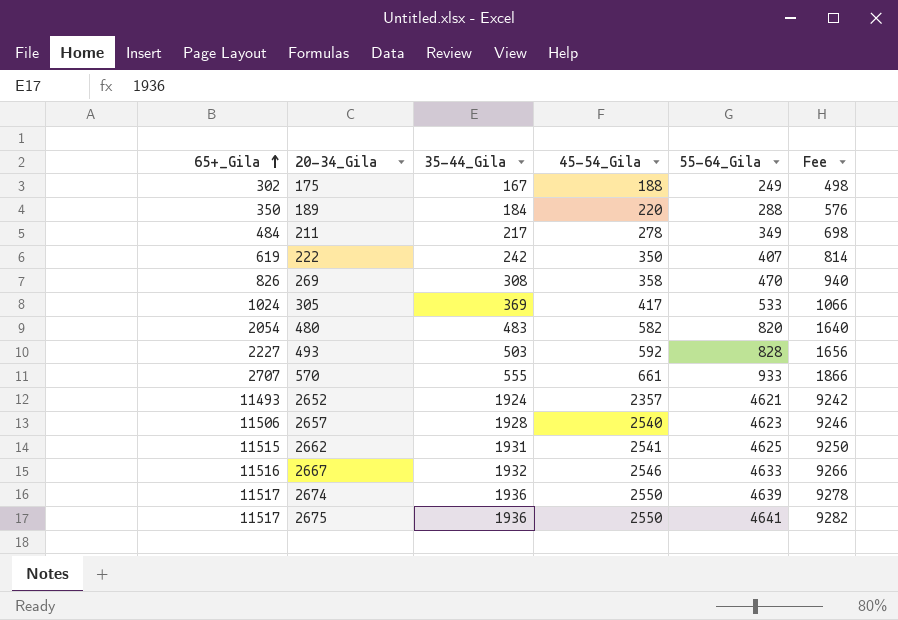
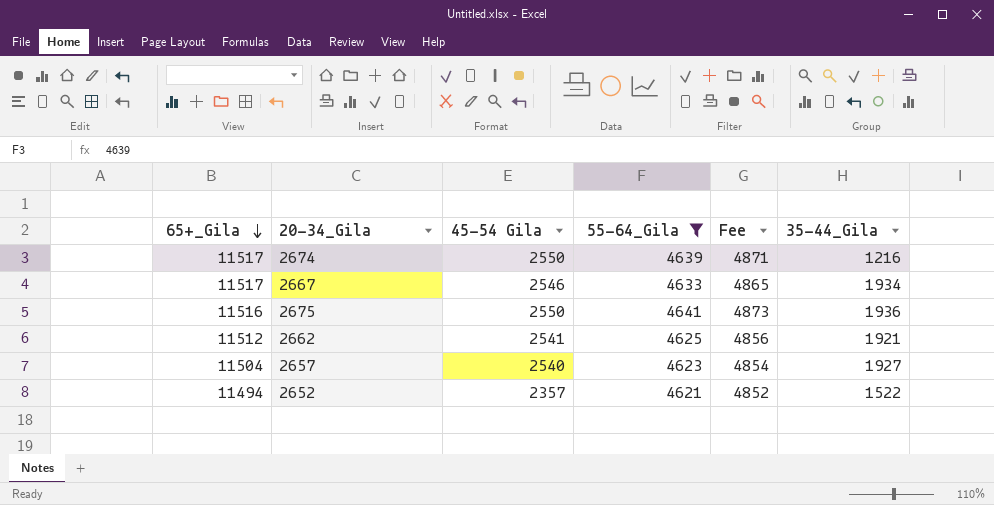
filter: none -> 55-64_Gila >= 4621
row order: 65+_Gila ascending -> 65+_Gila descending
column name: 45-54_Gila -> 45-54 Gila
column Fee | formula: [55-64_Gila] * 2 -> [55-64_Gila] * 1.05
column 35-44_Gila | position: 3 -> 6
2674 | 35-44_Gila: 1936 -> 1216
2667 | 65+_Gila: 11516 -> 11517
2667 | 35-44_Gila: 1932 -> 1934
2675 | 65+_Gila: 11517 -> 11516
2662 | 65+_Gila: 11515 -> 11512
2662 | 35-44_Gila: 1931 -> 1921
2657 | 65+_Gila: 11506 -> 11504
2657 | 35-44_Gila: 1928 -> 1927
2652 | 65+_Gila: 11493 -> 11494
2652 | 35-44_Gila: 1924 -> 1522

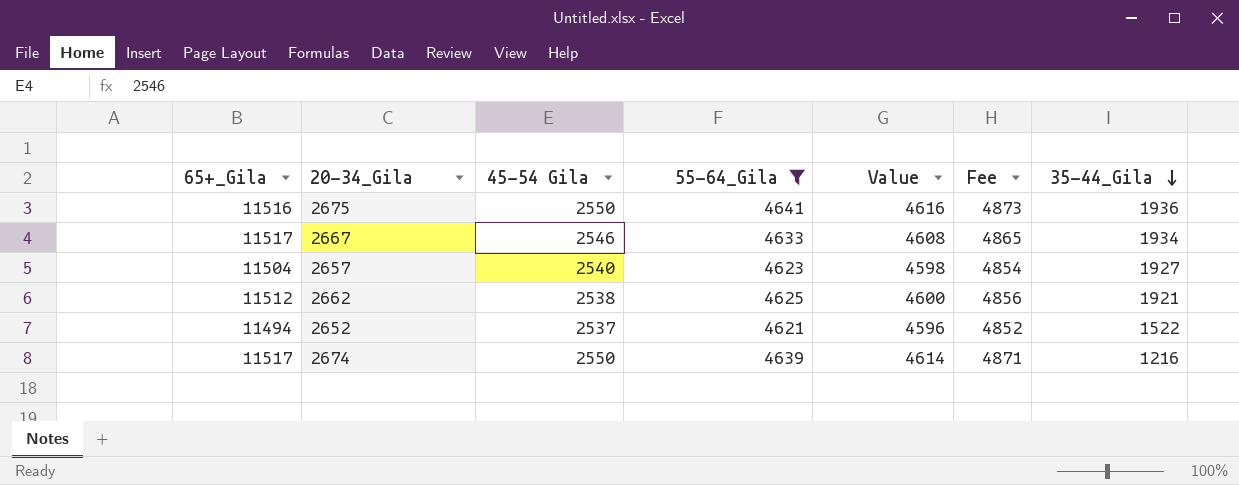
row order: 65+_Gila descending -> 35-44_Gila descending
column Value | formula: none -> [55-64_Gila] - 25
2662 | 45-54 Gila: 2541 -> 2538
2652 | 45-54 Gila: 2357 -> 2537

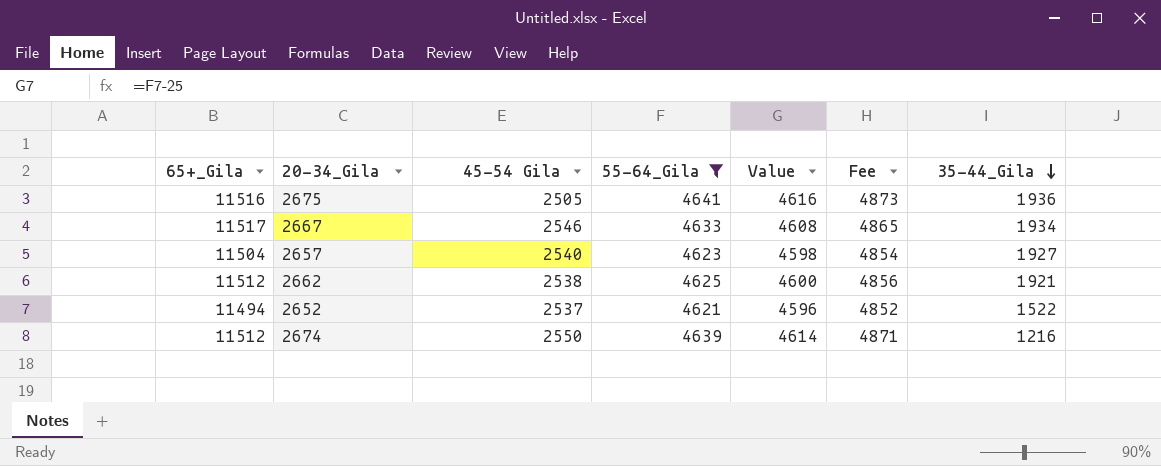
2675 | 45-54 Gila: 2550 -> 2505
2674 | 65+_Gila: 11517 -> 11512

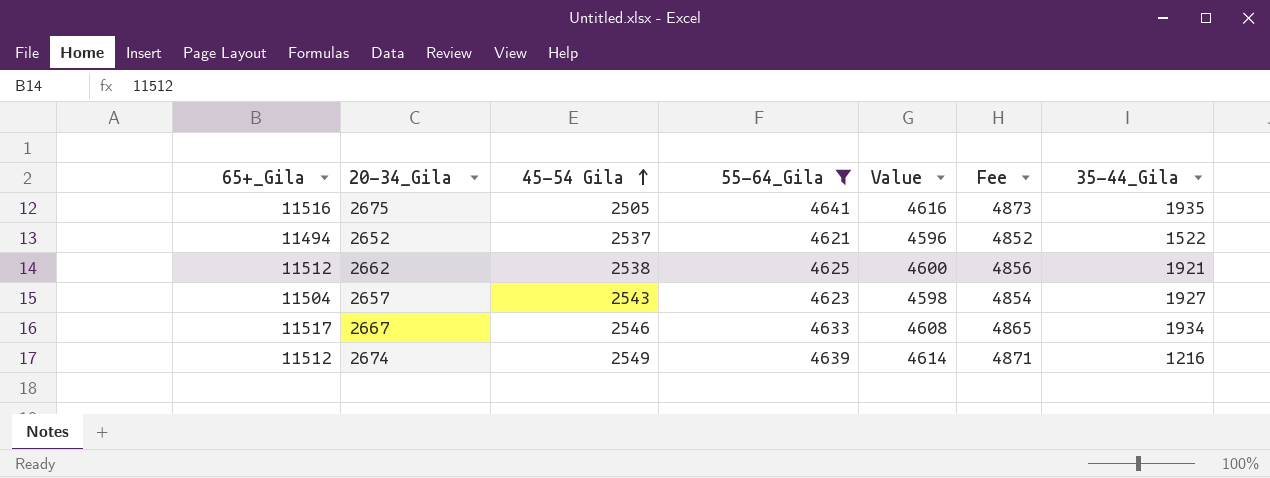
row order: 35-44_Gila descending -> 45-54 Gila ascending
2675 | 35-44_Gila: 1936 -> 1935
2657 | 45-54 Gila: 2540 -> 2543
2674 | 45-54 Gila: 2550 -> 2549

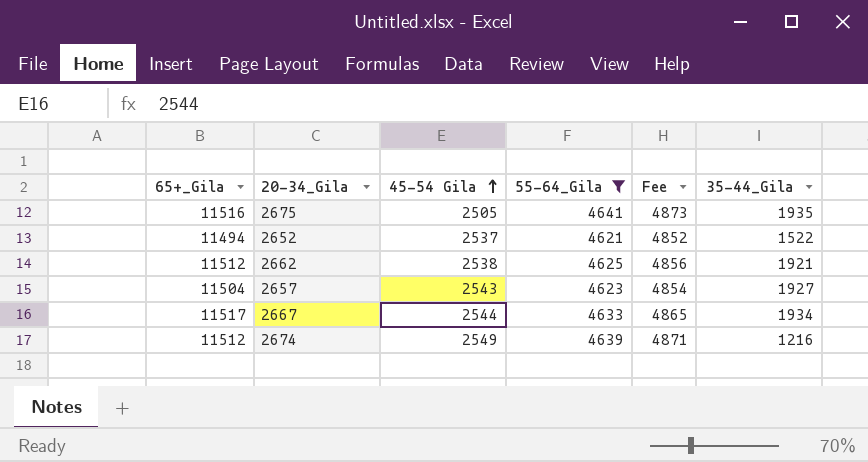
column Value | formula: [55-64_Gila] - 25 -> none
2667 | 45-54 Gila: 2546 -> 2544

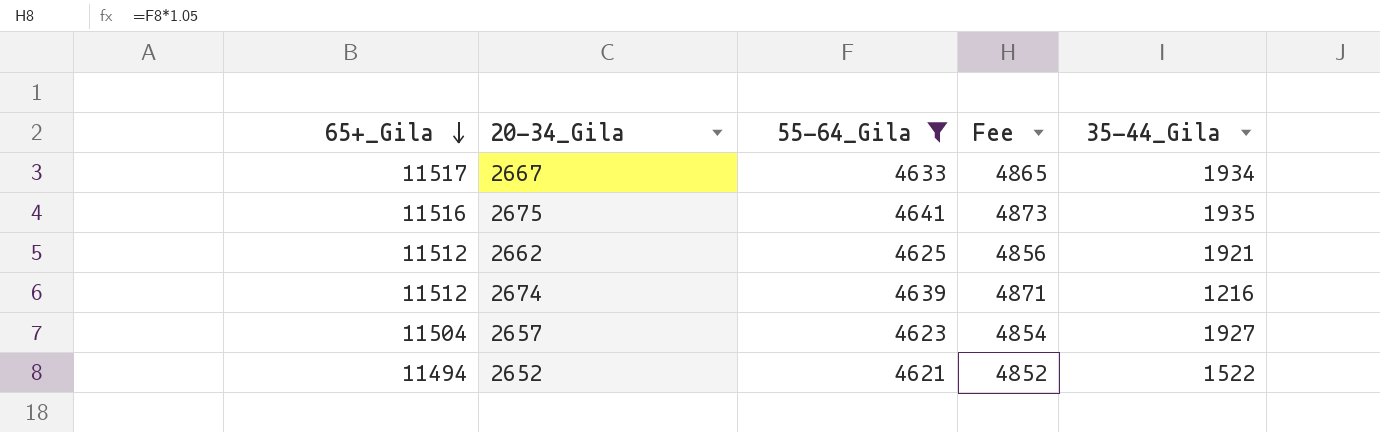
row order: 45-54 Gila ascending -> 65+_Gila descending
column 45-54 Gila | position: 3 -> none

